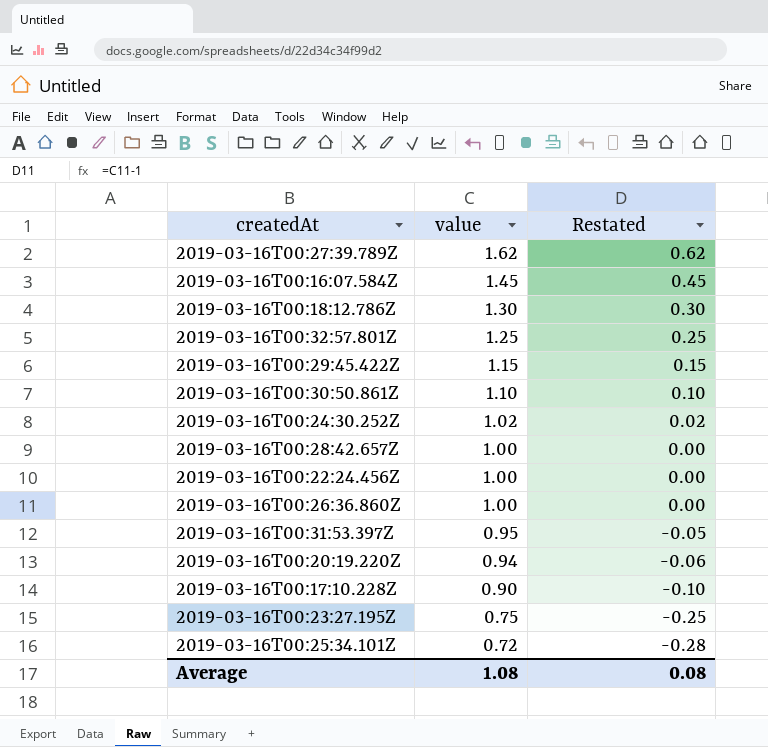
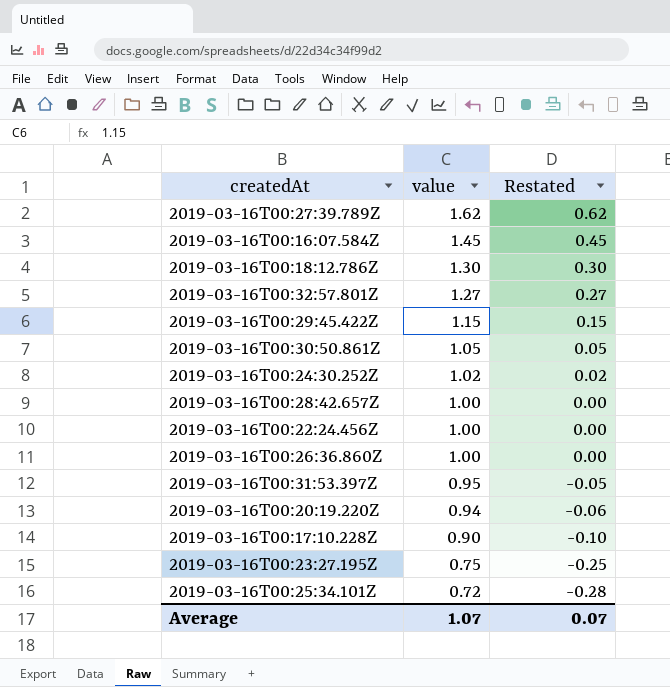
2019-03-16T00:32:57.801Z | value: 1.25 -> 1.27
2019-03-16T00:32:57.801Z | Restated: 0.25 -> 0.27
2019-03-16T00:30:50.861Z | value: 1.10 -> 1.05
2019-03-16T00:30:50.861Z | Restated: 0.10 -> 0.05
Average | value: 1.08 -> 1.07
Average | Restated: 0.08 -> 0.07

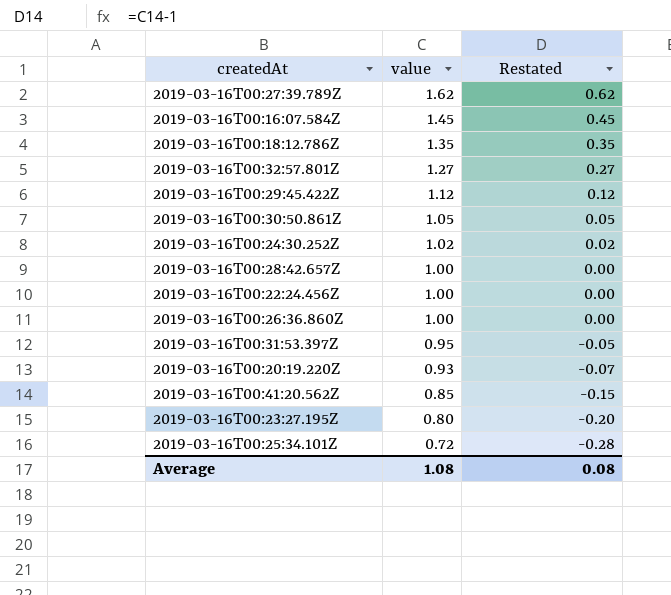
row 2019-03-16T00:17:10.228Z: 0.90 | -0.10 -> none
2019-03-16T00:18:12.786Z | value: 1.30 -> 1.35
2019-03-16T00:18:12.786Z | Restated: 0.30 -> 0.35
2019-03-16T00:29:45.422Z | value: 1.15 -> 1.12
2019-03-16T00:29:45.422Z | Restated: 0.15 -> 0.12
2019-03-16T00:20:19.220Z | value: 0.94 -> 0.93
2019-03-16T00:20:19.220Z | Restated: -0.06 -> -0.07
row 2019-03-16T00:41:20.562Z: none -> 0.85 | -0.15
2019-03-16T00:23:27.195Z | value: 0.75 -> 0.80
2019-03-16T00:23:27.195Z | Restated: -0.25 -> -0.20
Average | value: 1.07 -> 1.08
Average | Restated: 0.07 -> 0.08

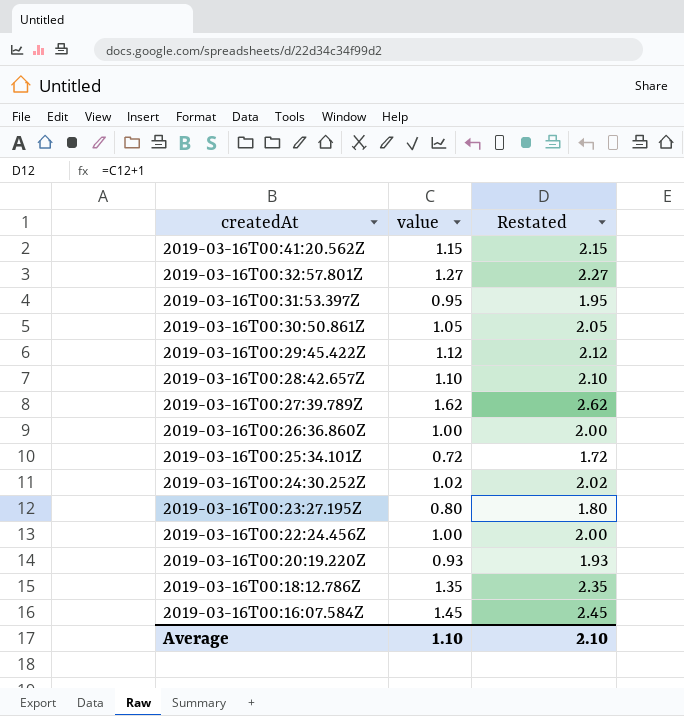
row order: value descending -> createdAt descending
column Restated | formula: [value] - 1 -> [value] + 1
2019-03-16T00:41:20.562Z | value: 0.85 -> 1.15
2019-03-16T00:28:42.657Z | value: 1.00 -> 1.10
Average | value: 1.08 -> 1.10
Average | Restated: 0.08 -> 2.10

